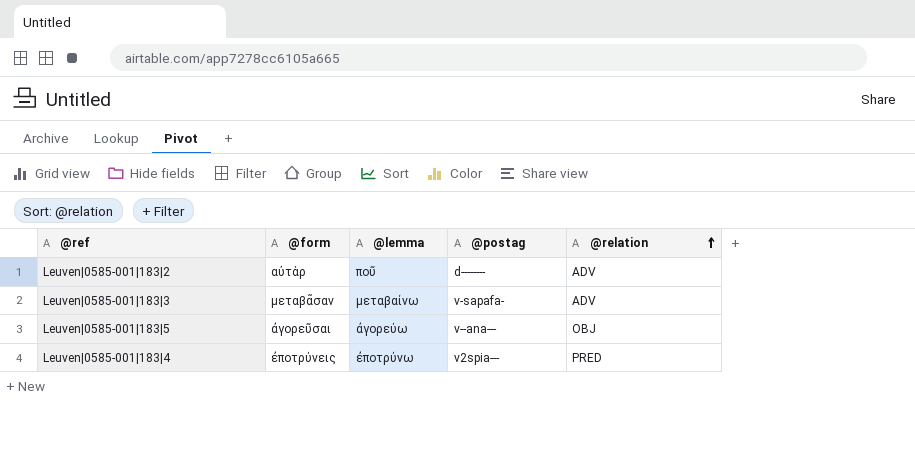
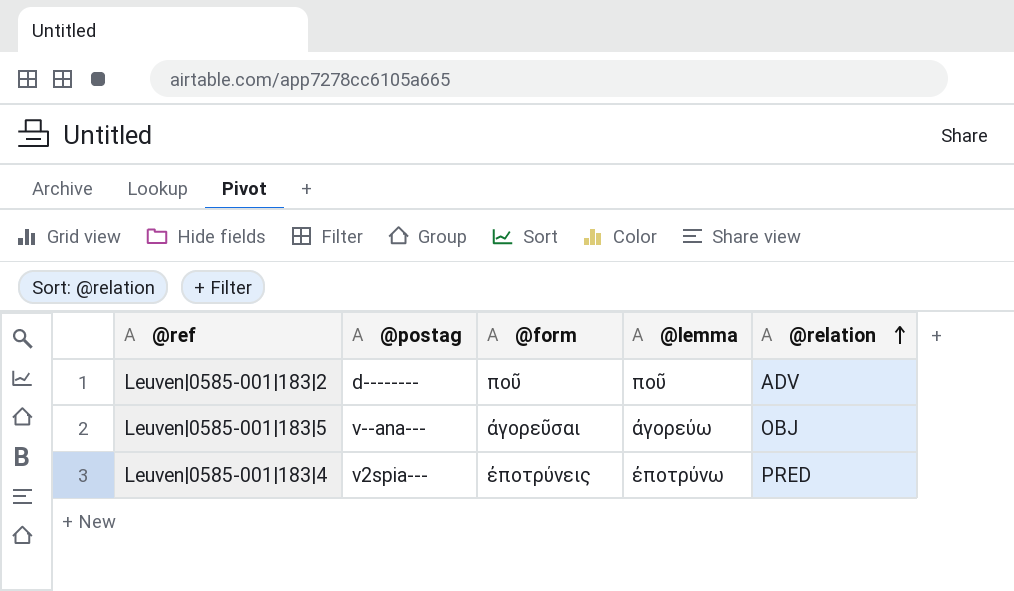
column @postag | position: 4 -> 2
row Leuven|0585-001|183|3: μεταβᾶσαν | μεταβαίνω | v-sapafa- | ADV -> none
Leuven|0585-001|183|2 | @form: αὐτὰρ -> ποῦ

